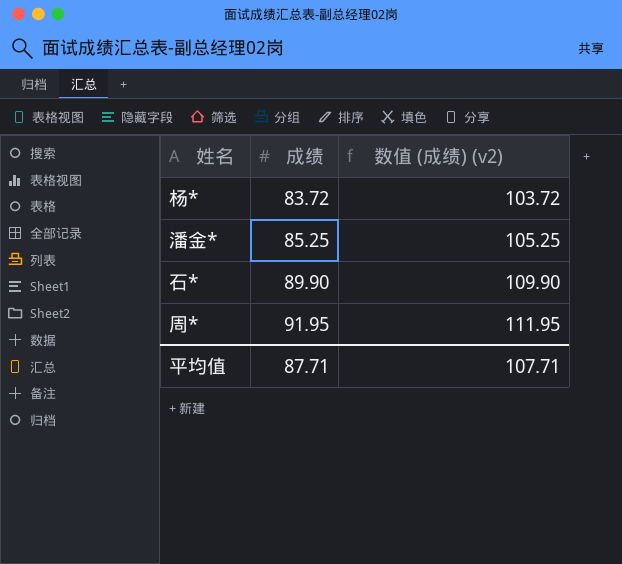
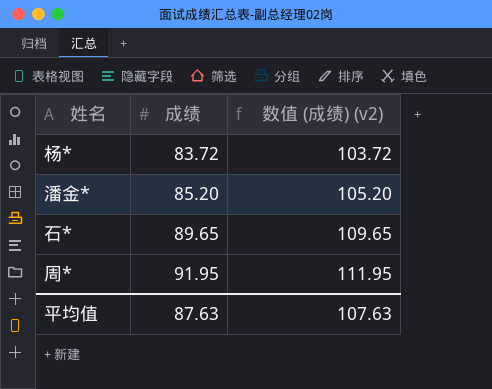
潘金* | 成绩: 85.25 -> 85.20
潘金* | 数值 (成绩) (v2): 105.25 -> 105.20
石* | 成绩: 89.90 -> 89.65
石* | 数值 (成绩) (v2): 109.90 -> 109.65
平均值 | 成绩: 87.71 -> 87.63
平均值 | 数值 (成绩) (v2): 107.71 -> 107.63

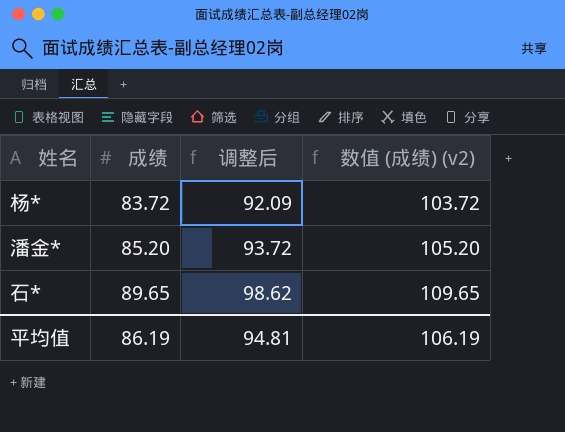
column 调整后 | formula: none -> [成绩] * 1.1
row 周*: 91.95 | 111.95 -> none
平均值 | 成绩: 87.63 -> 86.19
平均值 | 数值 (成绩) (v2): 107.63 -> 106.19

